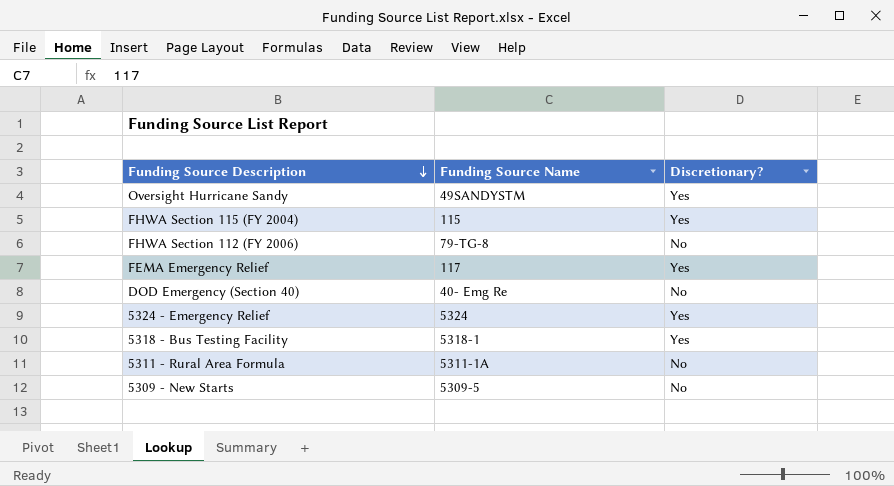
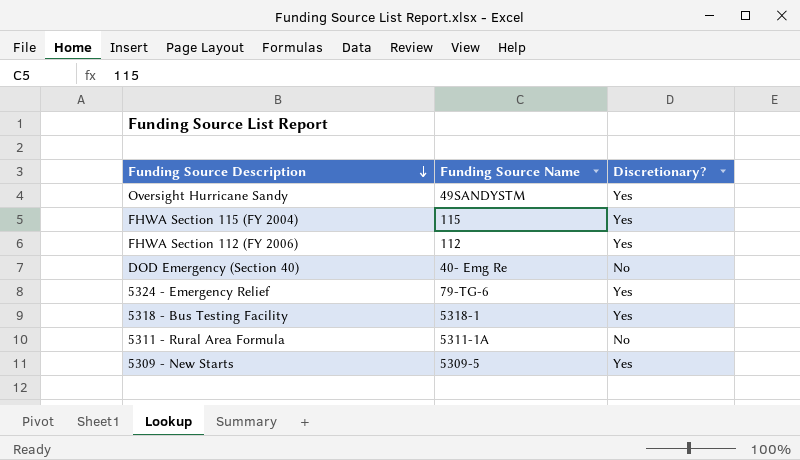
row FEMA Emergency Relief: 117 | Yes -> none
FHWA Section 112 (FY 2006) | Funding Source Name: 79-TG-8 -> 112
FHWA Section 112 (FY 2006) | Discretionary?: No -> Yes
5324 - Emergency Relief | Funding Source Name: 5324 -> 79-TG-6
5309 - New Starts | Discretionary?: No -> Yes

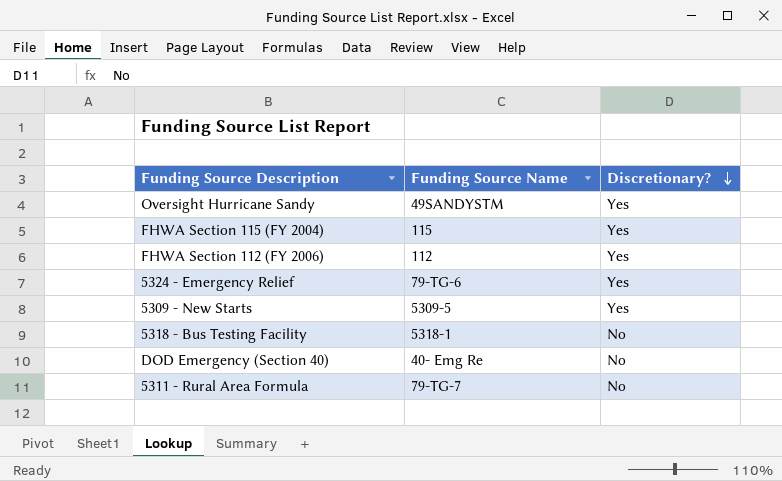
row order: Funding Source Description descending -> Discretionary? descending
5318 - Bus Testing Facility | Discretionary?: Yes -> No
5311 - Rural Area Formula | Funding Source Name: 5311-1A -> 79-TG-7

